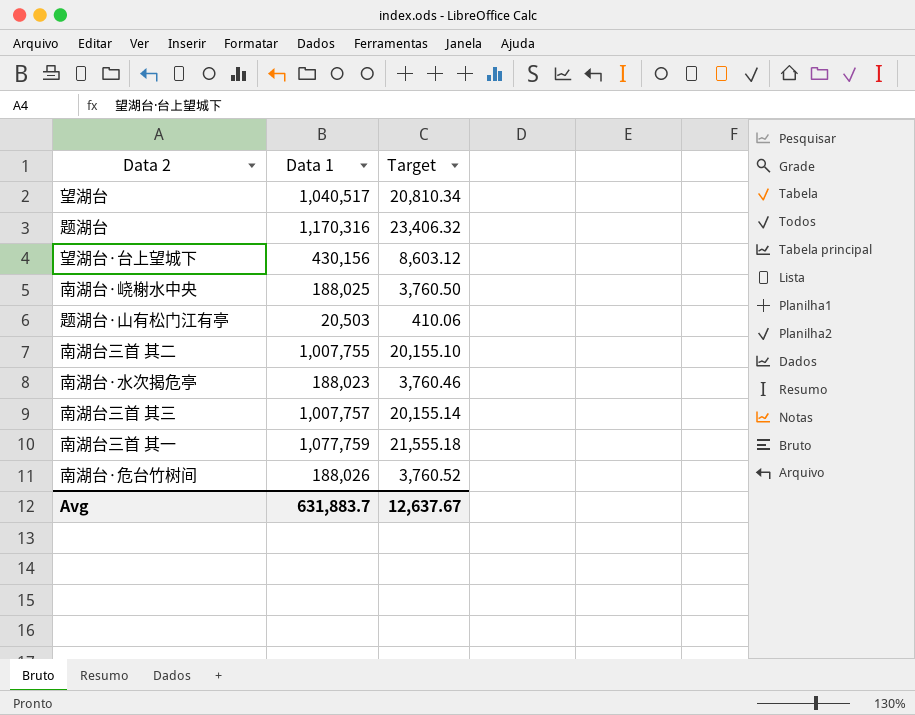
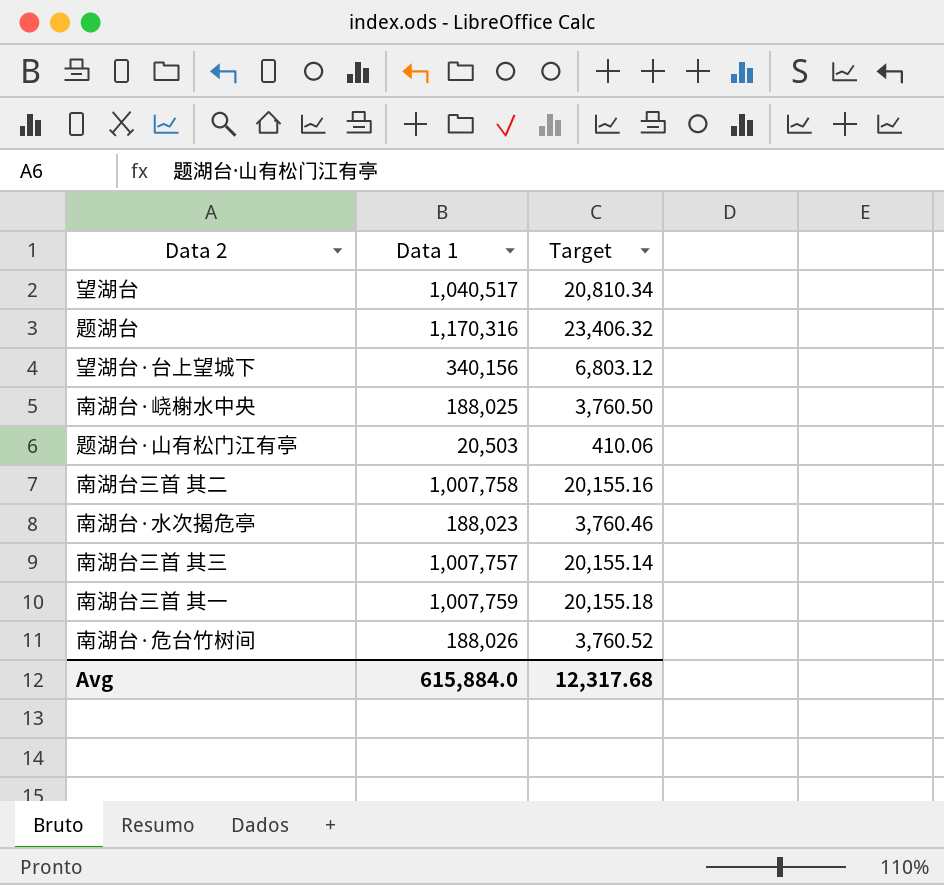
望湖台·台上望城下 | Data 1: 430,156 -> 340,156
望湖台·台上望城下 | Target: 8,603.12 -> 6,803.12
南湖台三首 其二 | Data 1: 1,007,755 -> 1,007,758
南湖台三首 其二 | Target: 20,155.10 -> 20,155.16
南湖台三首 其一 | Data 1: 1,077,759 -> 1,007,759
南湖台三首 其一 | Target: 21,555.18 -> 20,155.18
Avg | Data 1: 631,883.7 -> 615,884.0
Avg | Target: 12,637.67 -> 12,317.68

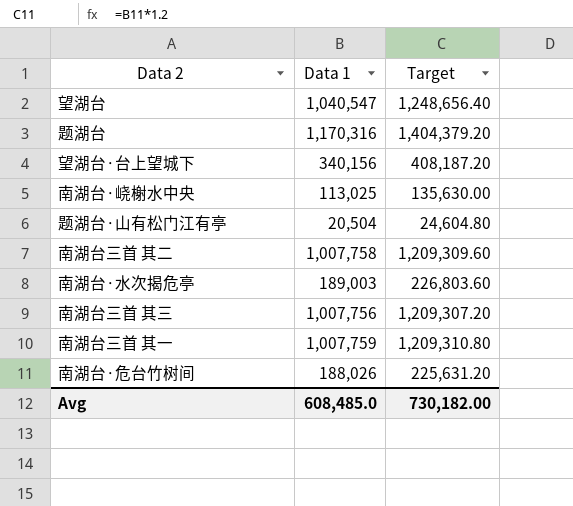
column Target | formula: [Data 1] * 0.02 -> [Data 1] * 1.2
望湖台 | Data 1: 1,040,517 -> 1,040,547
南湖台·峣榭水中央 | Data 1: 188,025 -> 113,025
题湖台·山有松门江有亭 | Data 1: 20,503 -> 20,504
南湖台·水次揭危亭 | Data 1: 188,023 -> 189,003
南湖台三首 其三 | Data 1: 1,007,757 -> 1,007,756
Avg | Data 1: 615,884.0 -> 608,485.0
Avg | Target: 12,317.68 -> 730,182.00

